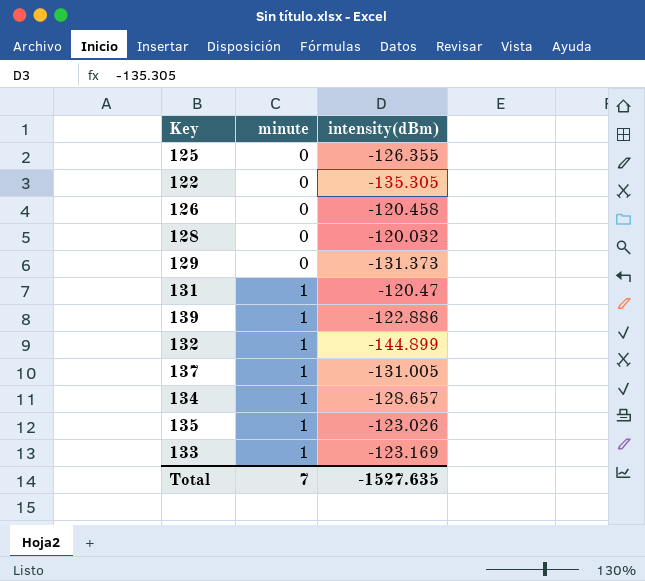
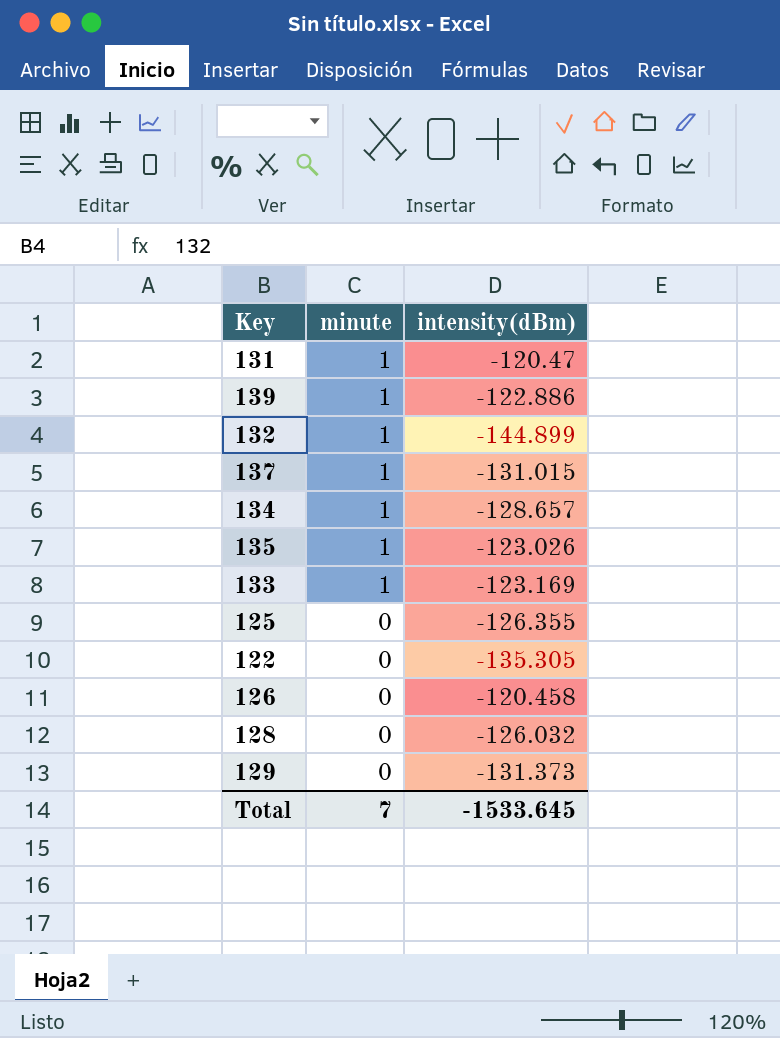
row order: minute ascending -> minute descending
137 | intensity(dBm): -131.005 -> -131.015
128 | intensity(dBm): -120.032 -> -126.032
Total | intensity(dBm): -1527.635 -> -1533.645

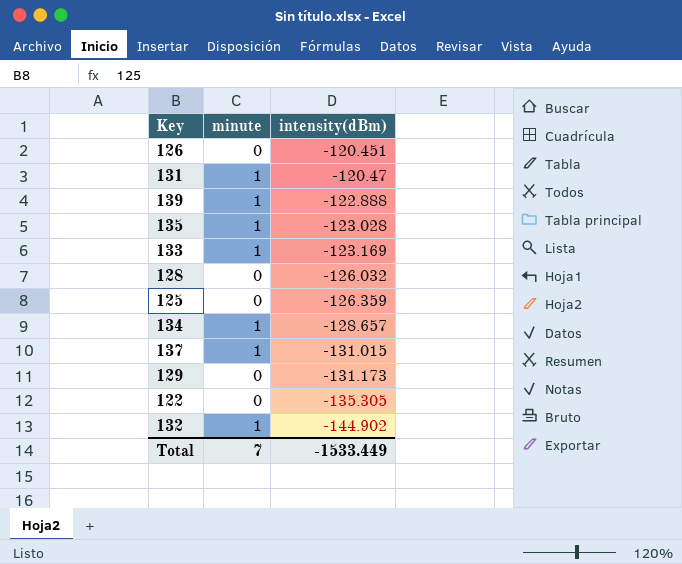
row order: minute descending -> intensity(dBm) descending
126 | intensity(dBm): -120.458 -> -120.451
139 | intensity(dBm): -122.886 -> -122.888
135 | intensity(dBm): -123.026 -> -123.028
125 | intensity(dBm): -126.355 -> -126.359
129 | intensity(dBm): -131.373 -> -131.173
132 | intensity(dBm): -144.899 -> -144.902
Total | intensity(dBm): -1533.645 -> -1533.449

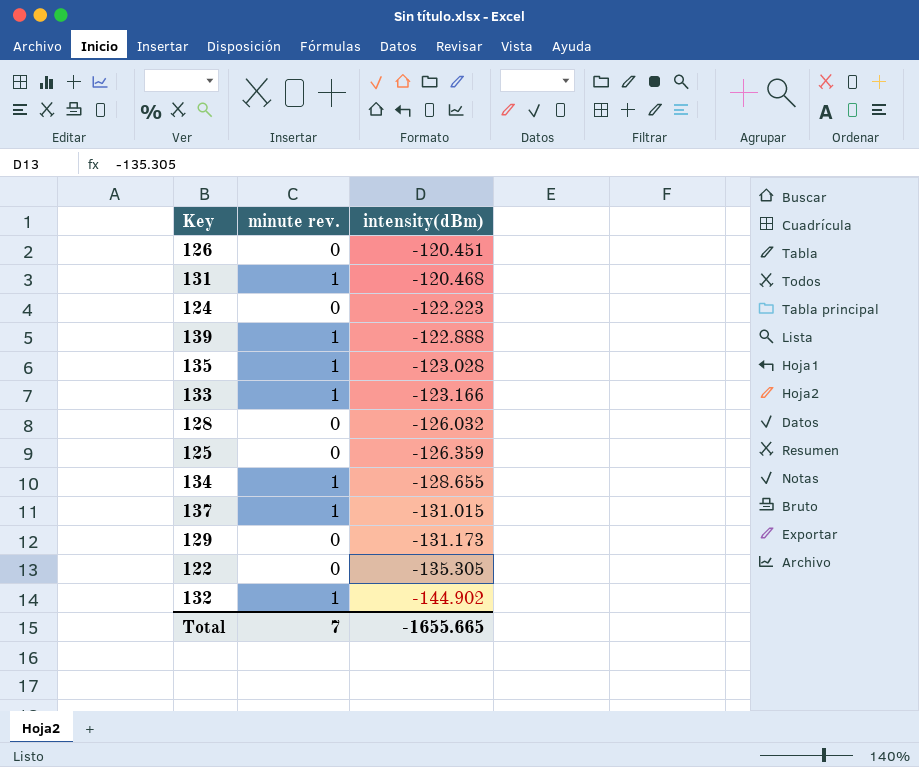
column name: minute -> minute rev.
131 | intensity(dBm): -120.47 -> -120.468
row 124: none -> 0 | -122.223
133 | intensity(dBm): -123.169 -> -123.166
134 | intensity(dBm): -128.657 -> -128.655
Total | intensity(dBm): -1533.449 -> -1655.665

